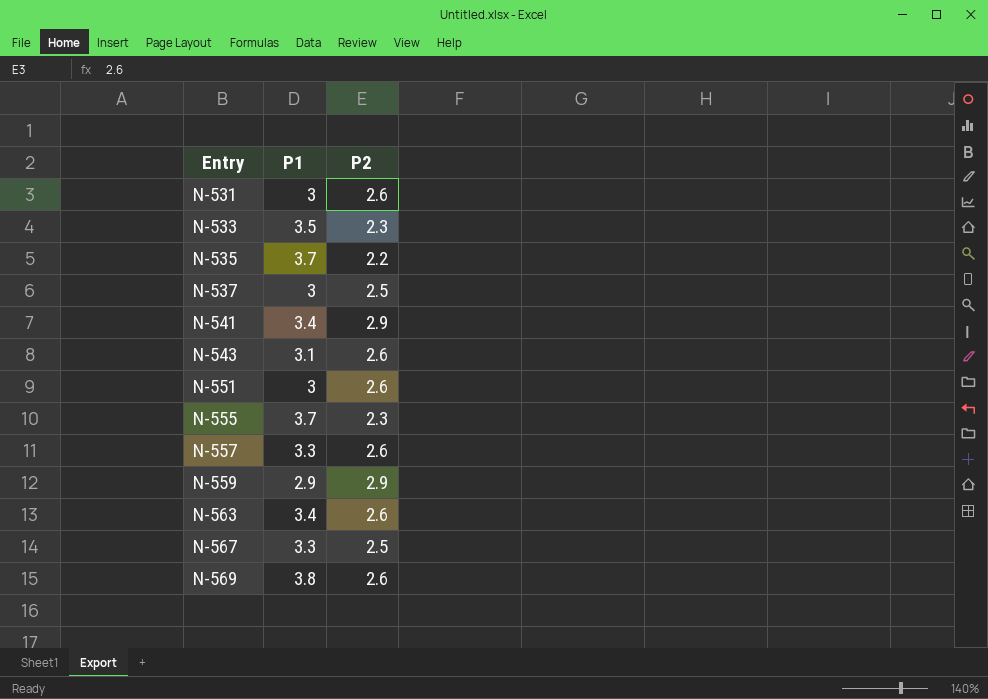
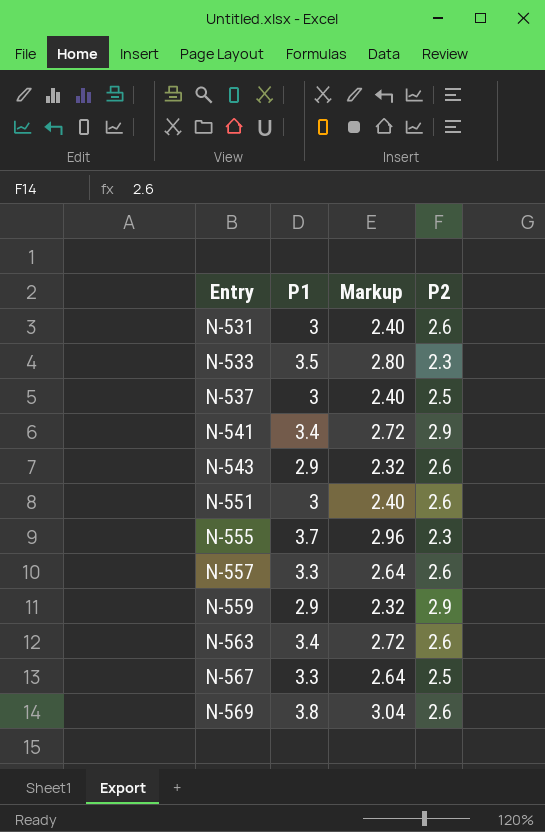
column Markup | formula: none -> [P1] * 0.8
row N-535: 3.7 | 2.2 -> none
N-543 | P1: 3.1 -> 2.9

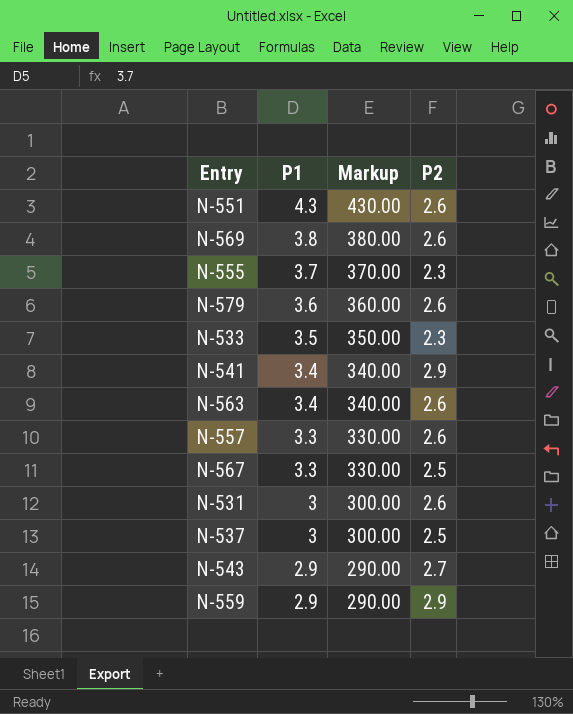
row order: Entry ascending -> P1 descending
column Markup | formula: [P1] * 0.8 -> [P1] * 100
N-551 | P1: 3 -> 4.3
row N-579: none -> 3.6 | 360.00 | 2.6
N-543 | P2: 2.6 -> 2.7

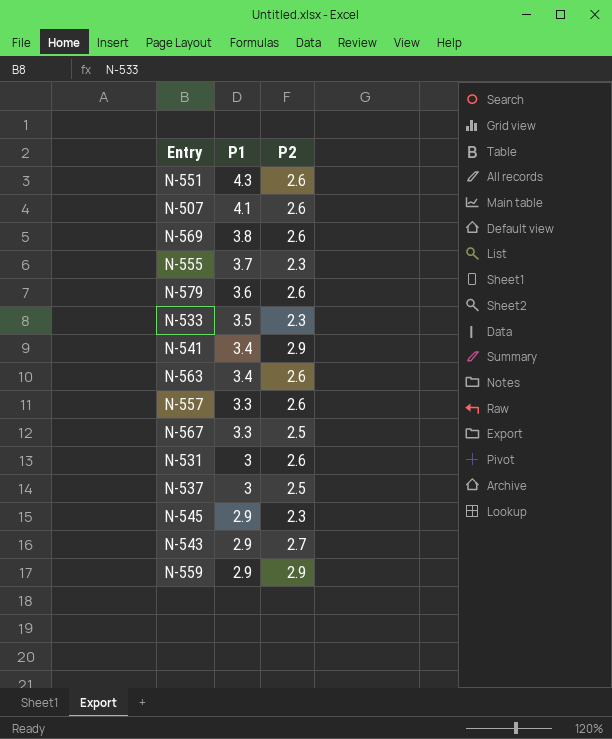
column Markup | formula: [P1] * 100 -> none
row N-507: none -> 4.1 | 2.6
row N-545: none -> 2.9 | 2.3

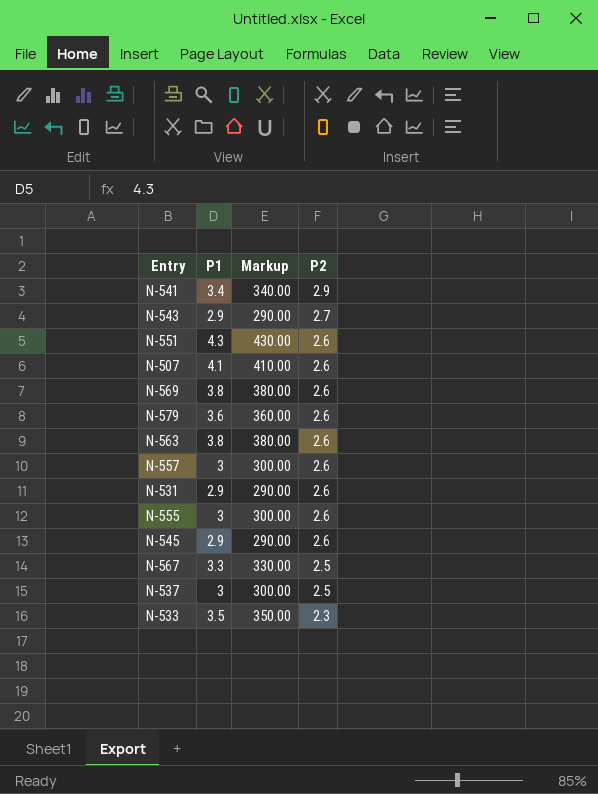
row order: P1 descending -> P2 descending
column Markup | formula: none -> [P1] * 100
row N-559: 2.9 | 2.9 -> none
N-563 | P1: 3.4 -> 3.8
N-557 | P1: 3.3 -> 3
N-531 | P1: 3 -> 2.9
N-555 | P1: 3.7 -> 3
N-555 | P2: 2.3 -> 2.6
N-545 | P2: 2.3 -> 2.6

